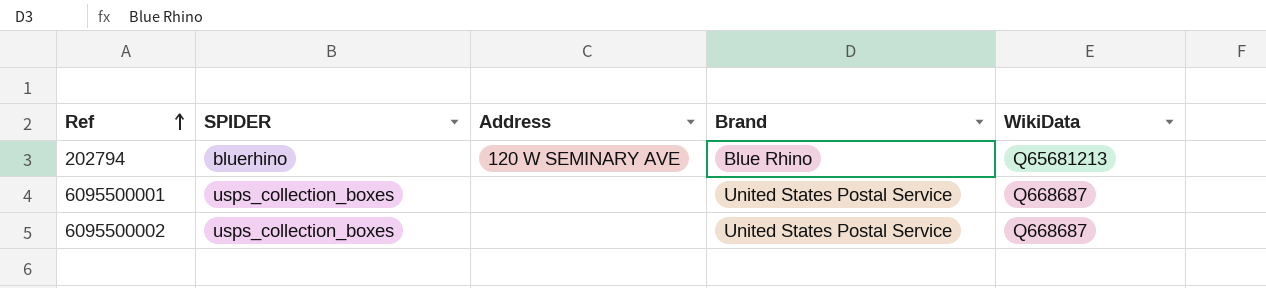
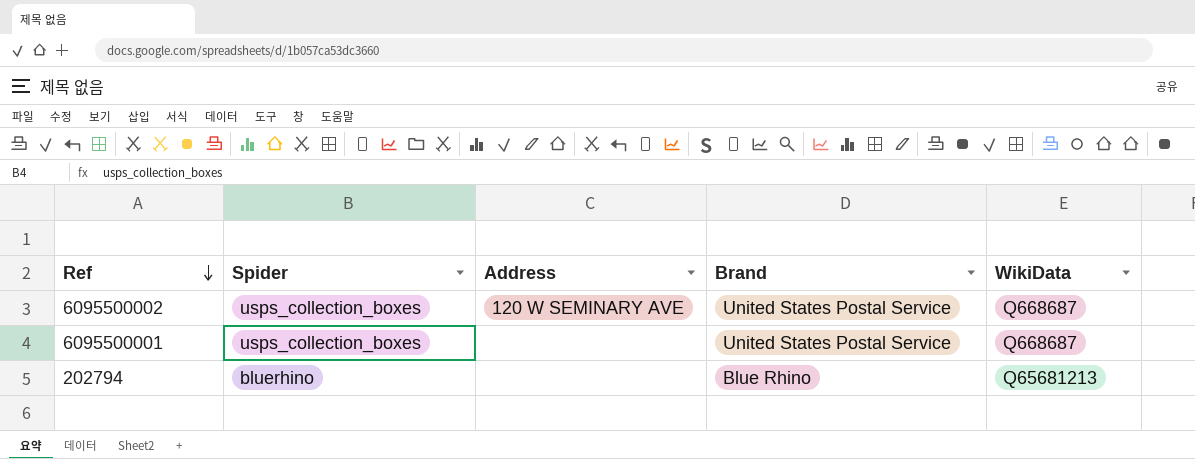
row order: Ref ascending -> Ref descending
column name: SPIDER -> Spider
6095500002 | Address: none -> 120 W SEMINARY AVE
202794 | Address: 120 W SEMINARY AVE -> none

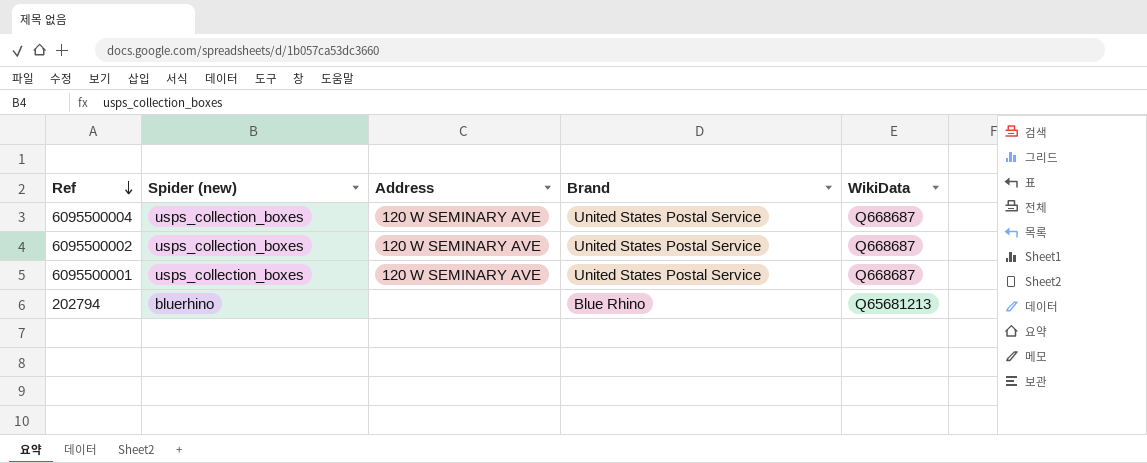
column name: Spider -> Spider (new)
row 6095500004: none -> usps_collection_boxes | 120 W SEMINARY AVE | United States Postal Service | Q668687
6095500001 | Address: none -> 120 W SEMINARY AVE

